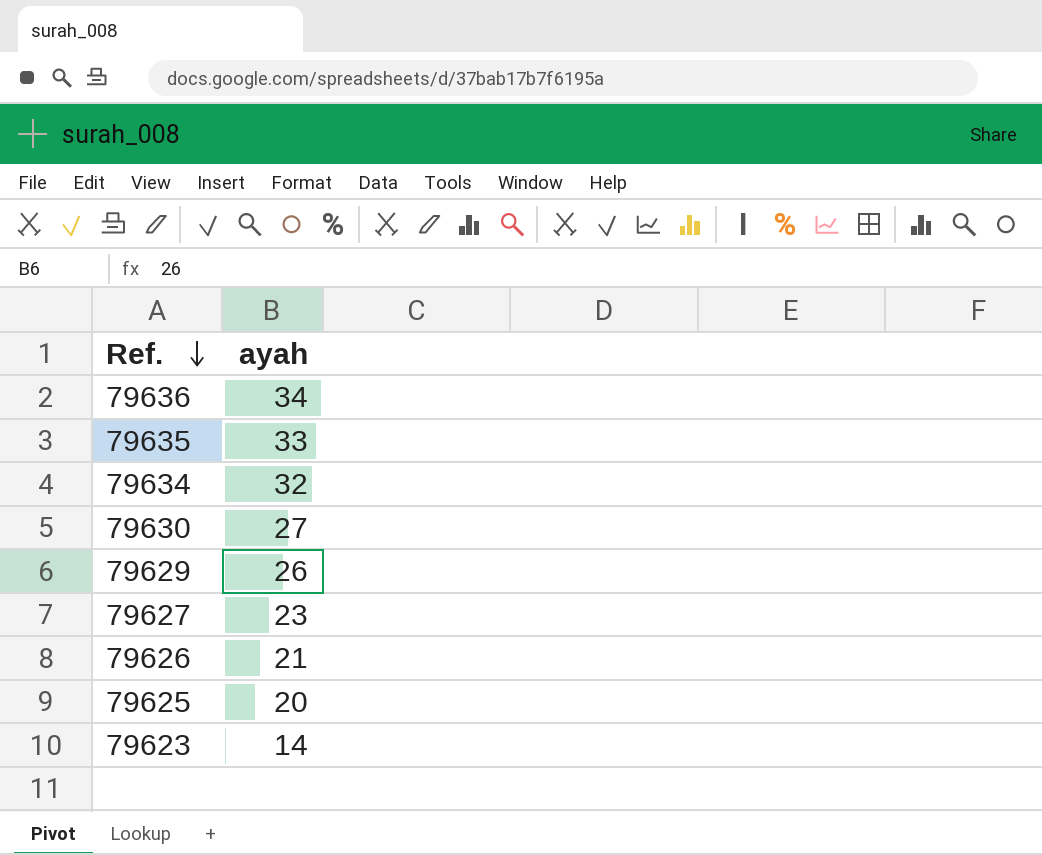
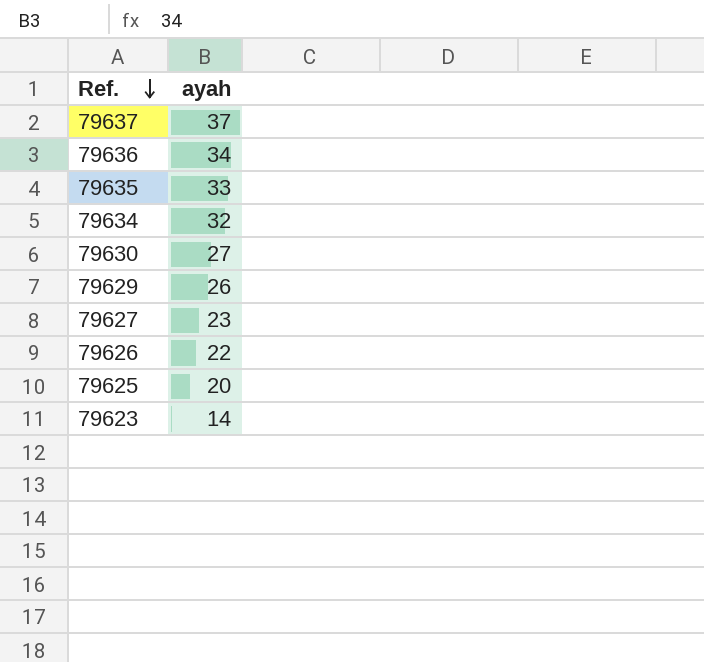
row 79637: none -> 37
79626 | ayah: 21 -> 22

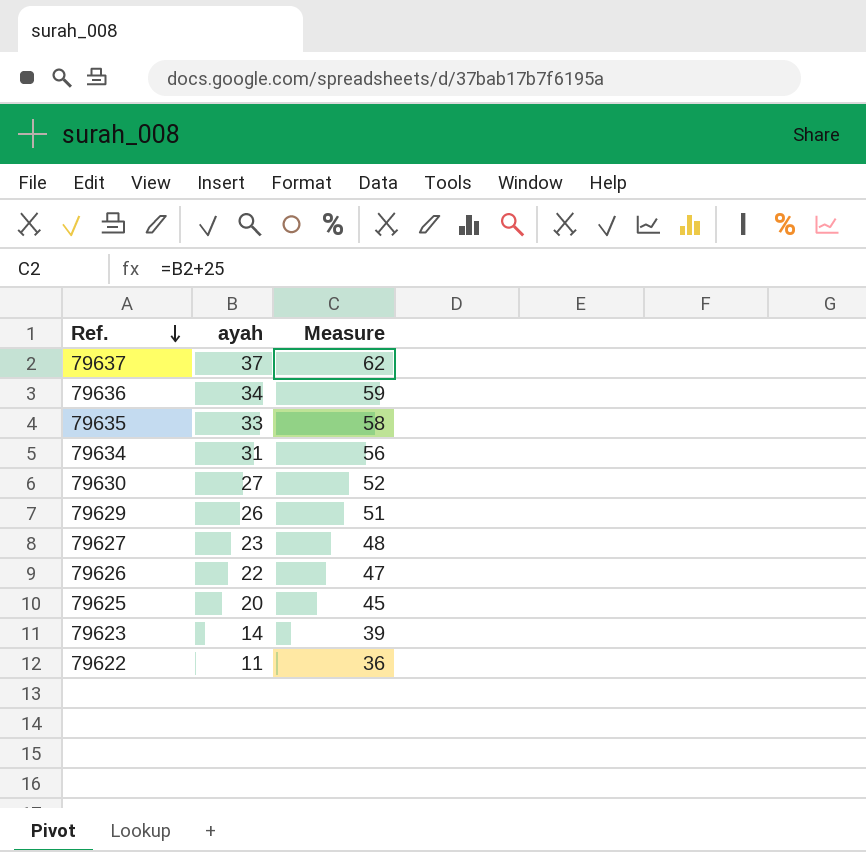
column Measure | formula: none -> [ayah] + 25
79634 | ayah: 32 -> 31
row 79622: none -> 11 | 36

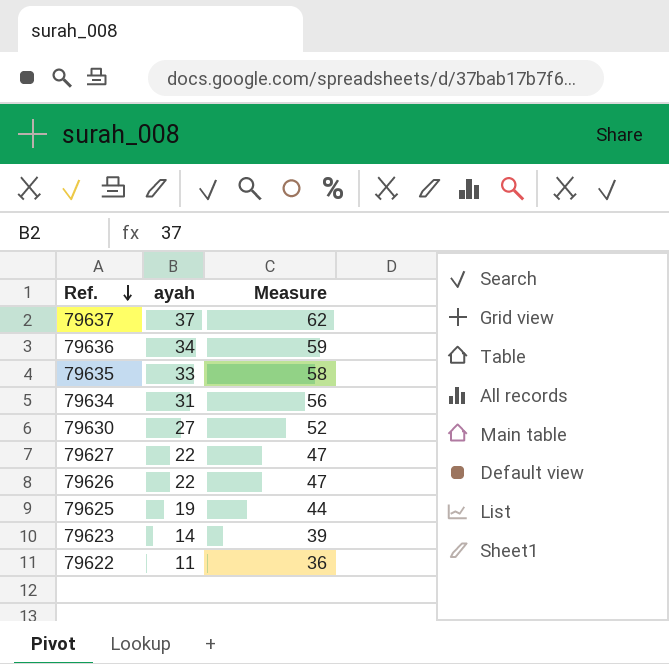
row 79629: 26 | 51 -> none
79627 | ayah: 23 -> 22
79627 | Measure: 48 -> 47
79625 | ayah: 20 -> 19
79625 | Measure: 45 -> 44

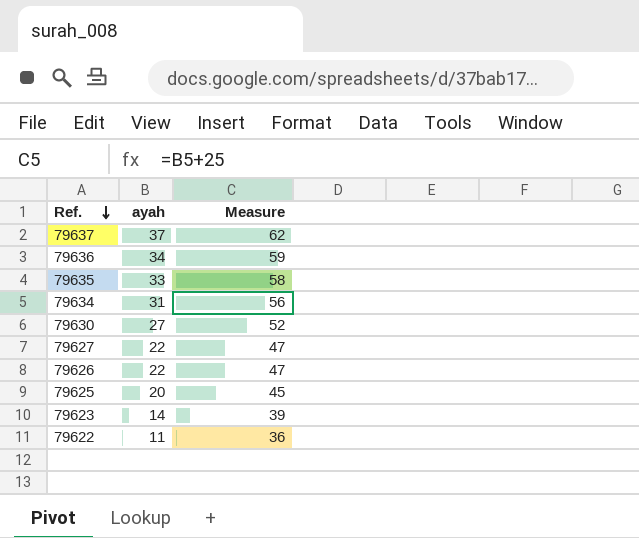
79625 | ayah: 19 -> 20
79625 | Measure: 44 -> 45

